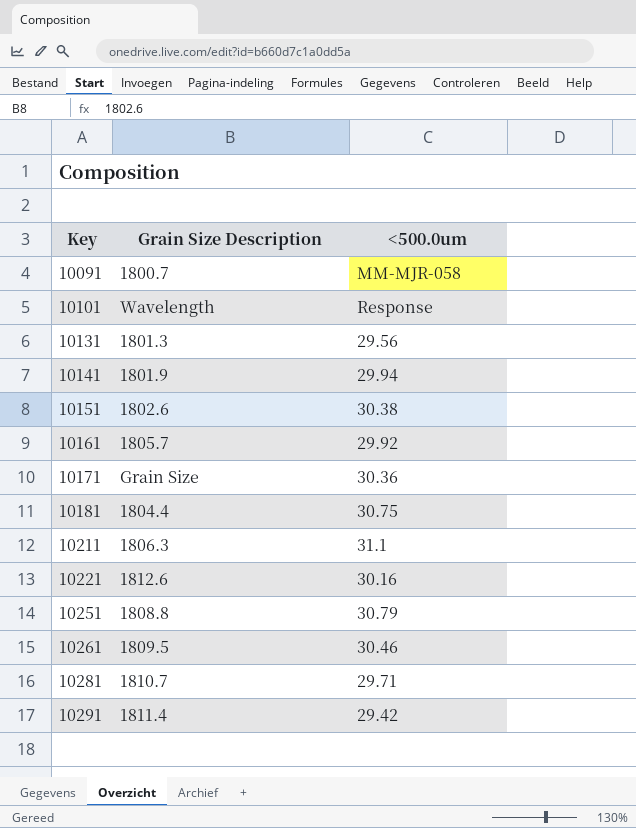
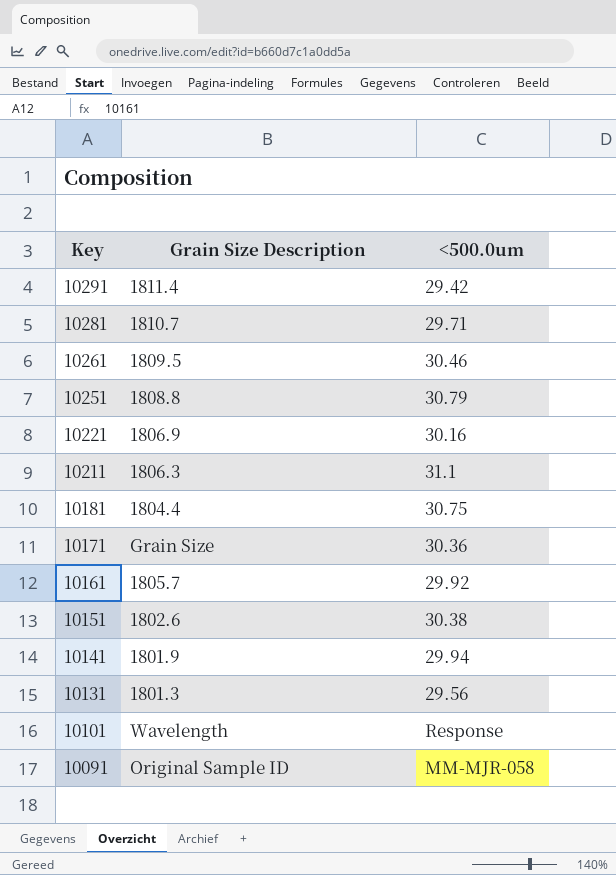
row order: Key ascending -> Key descending
10221 | Grain Size Description: 1812.6 -> 1806.9
10091 | Grain Size Description: 1800.7 -> Original Sample ID

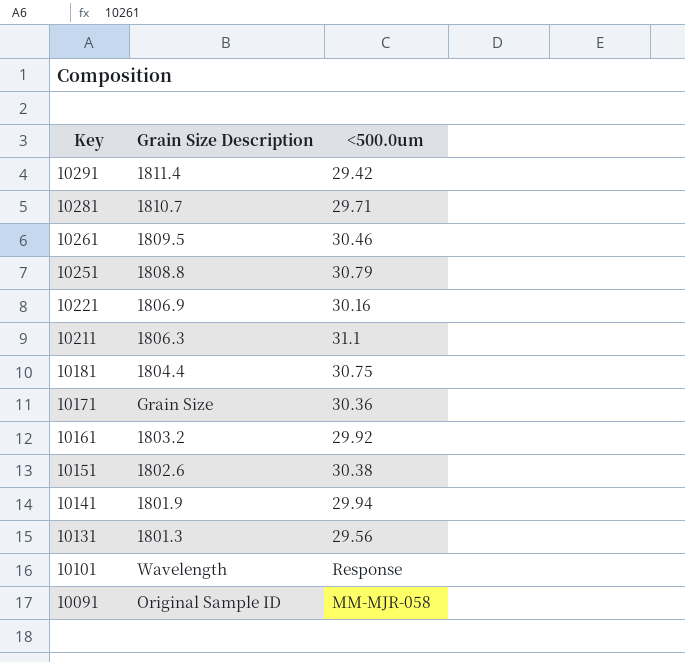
10161 | Grain Size Description: 1805.7 -> 1803.2

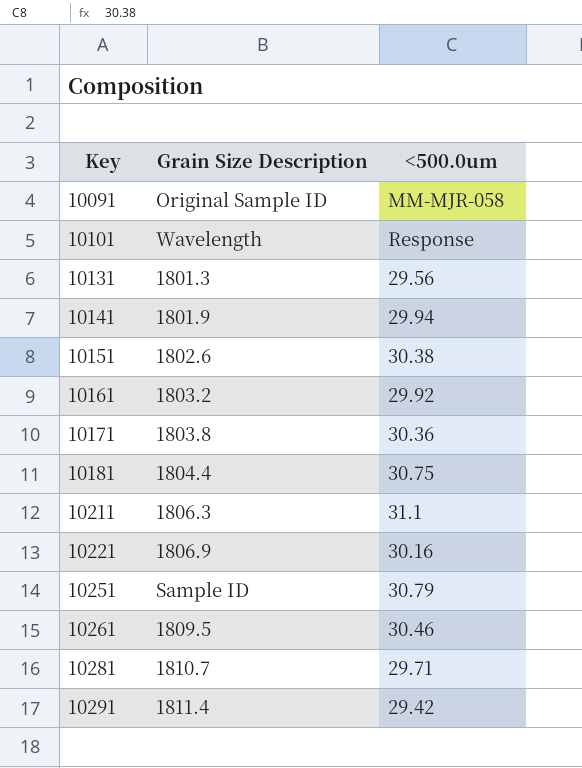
row order: Key descending -> Key ascending
10171 | Grain Size Description: Grain Size -> 1803.8
10251 | Grain Size Description: 1808.8 -> Sample ID

